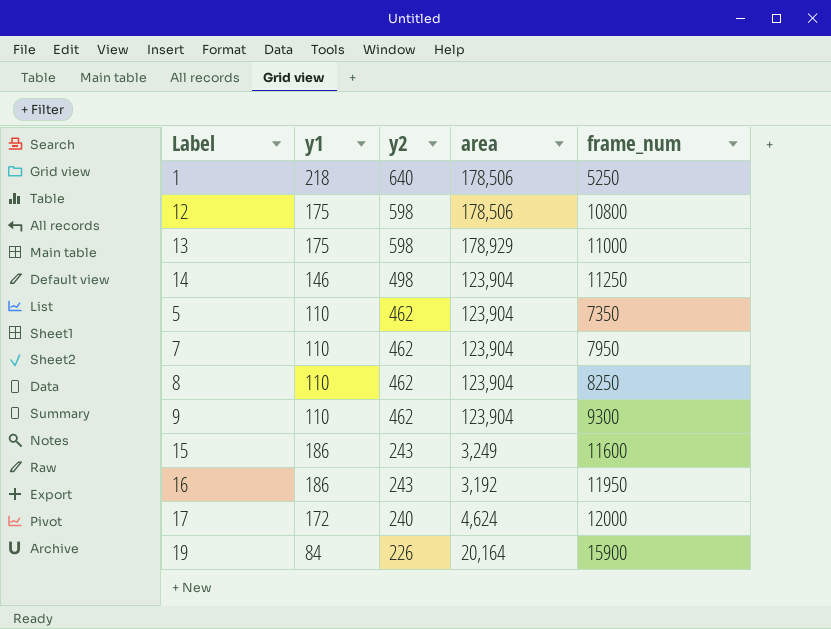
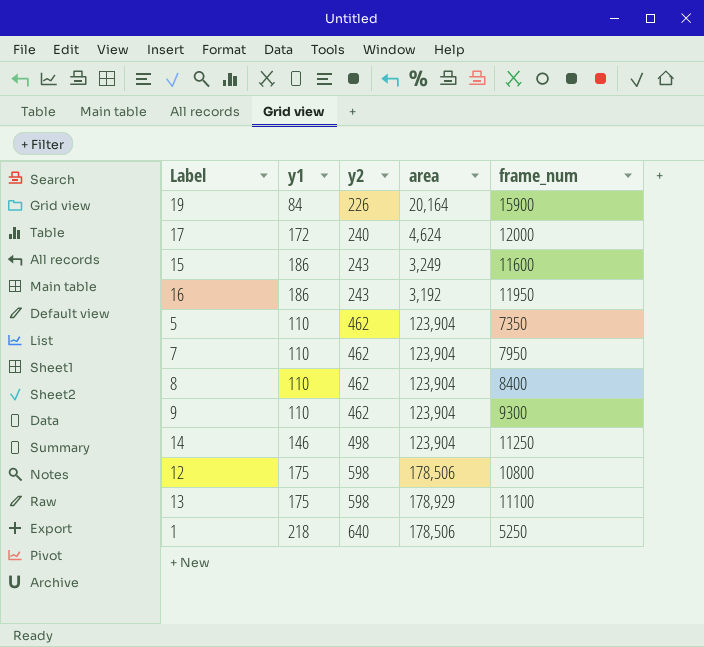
row order: y2 descending -> y2 ascending
8 | frame_num: 8250 -> 8400
13 | frame_num: 11000 -> 11100

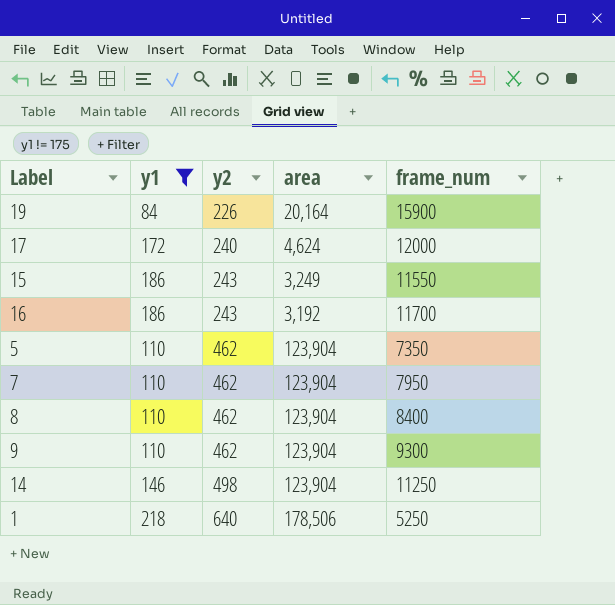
filter: none -> y1 != 175
15 | frame_num: 11600 -> 11550
16 | frame_num: 11950 -> 11700

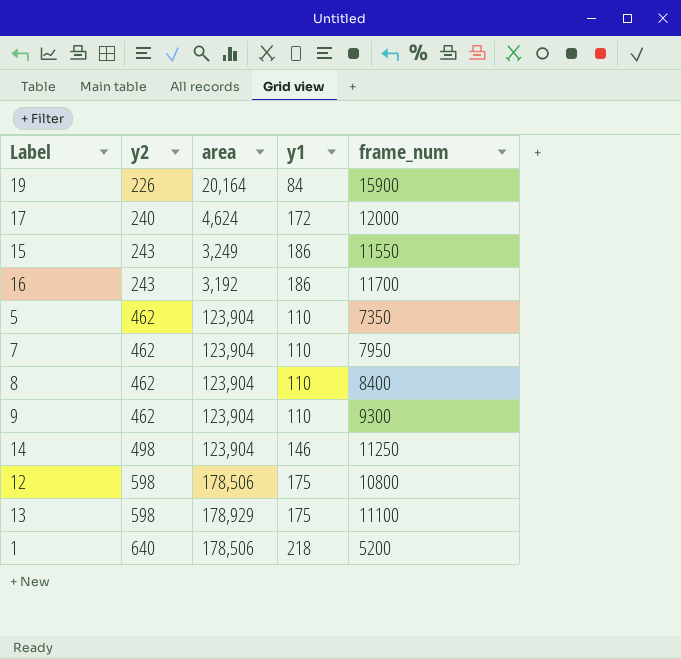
filter: y1 != 175 -> none
column y1 | position: 2 -> 4
1 | frame_num: 5250 -> 5200

